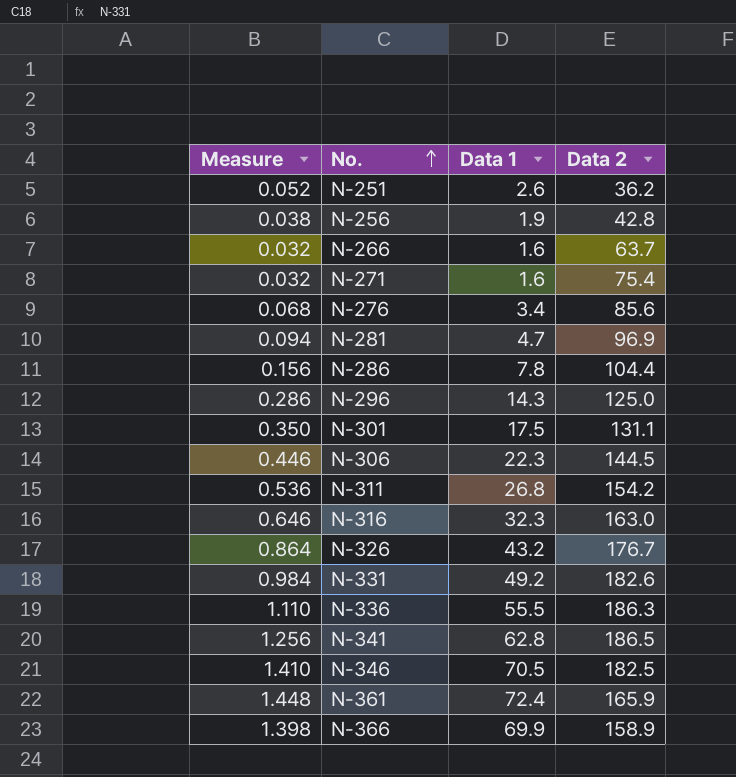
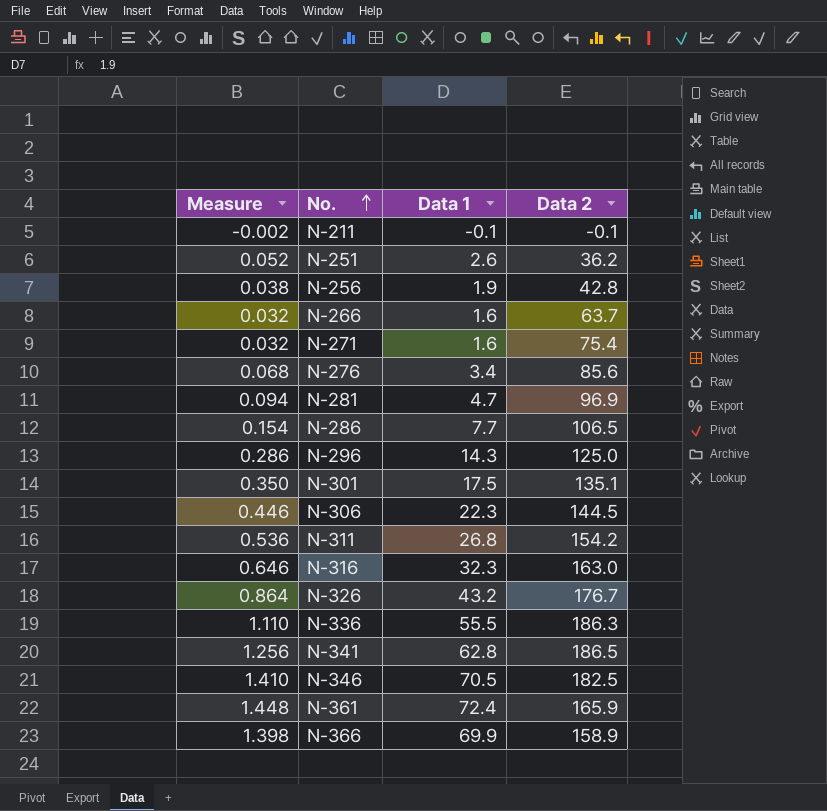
row N-331: 0.984 | 49.2 | 182.6 -> none
row N-211: none -> -0.002 | -0.1 | -0.1
N-286 | Measure: 0.156 -> 0.154
N-286 | Data 1: 7.8 -> 7.7
N-286 | Data 2: 104.4 -> 106.5
N-301 | Data 2: 131.1 -> 135.1

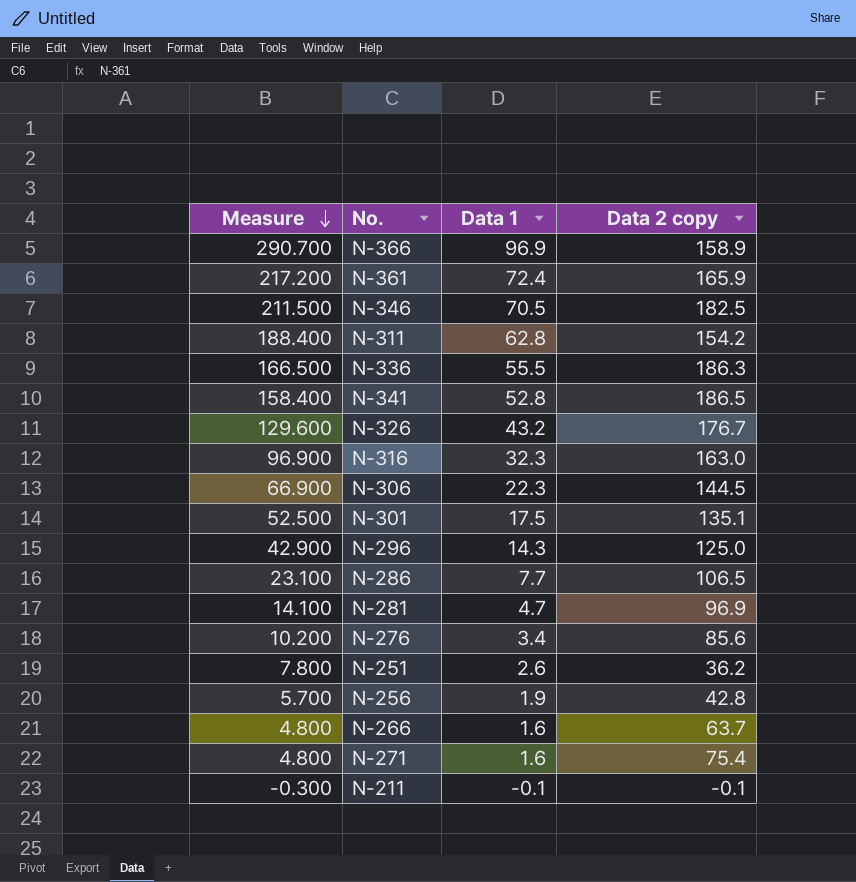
row order: No. ascending -> Measure descending
column Measure | formula: [Data 1] * 0.02 -> [Data 1] * 3
column name: Data 2 -> Data 2 copy
N-366 | Data 1: 69.9 -> 96.9
N-311 | Data 1: 26.8 -> 62.8
N-341 | Data 1: 62.8 -> 52.8

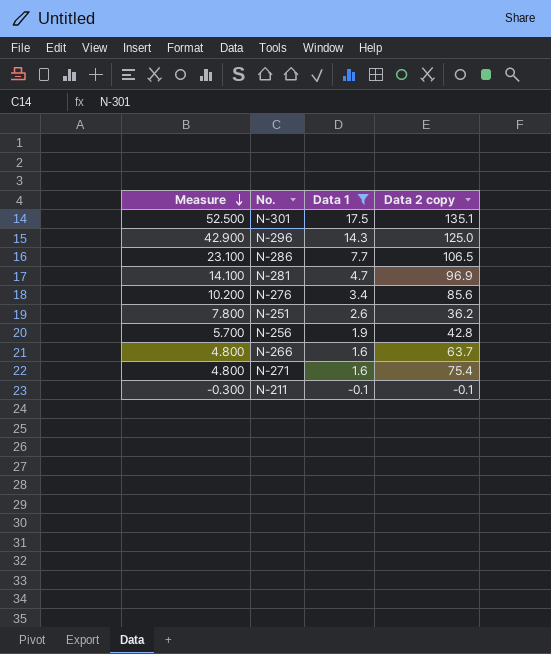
filter: none -> Data 1 <= 17.5

